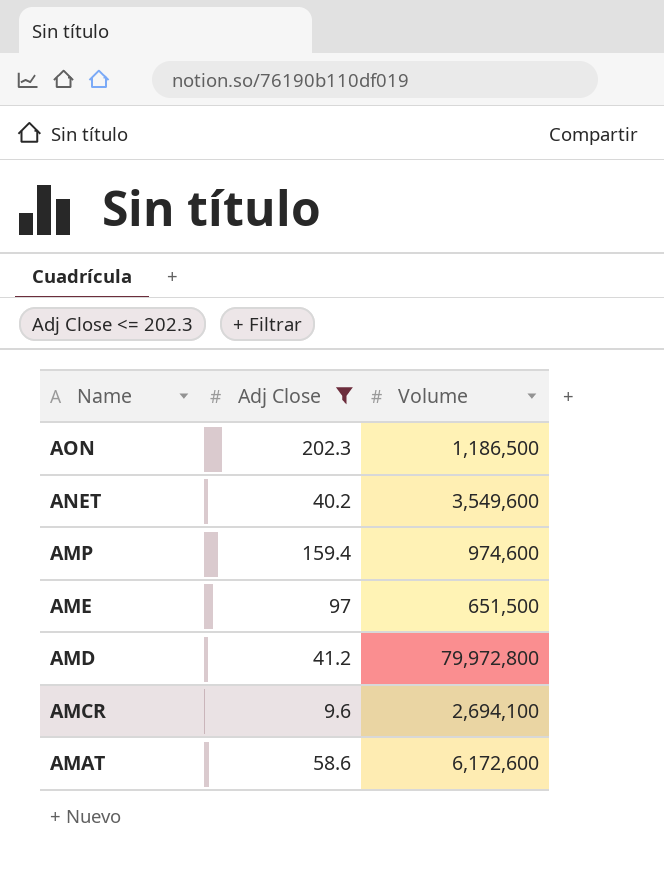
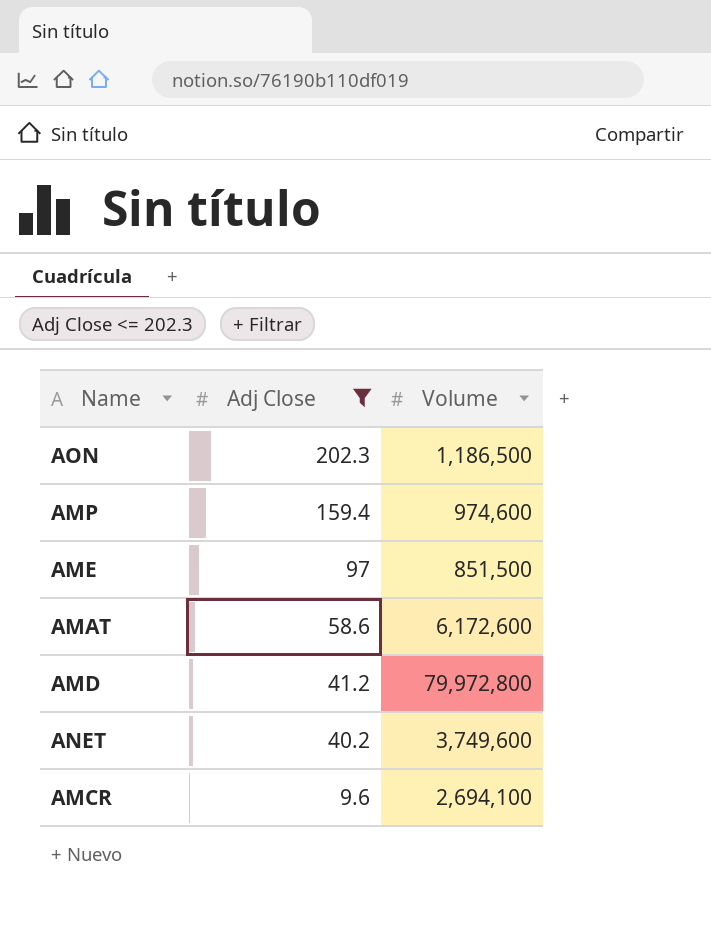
row order: Name descending -> Adj Close descending
AME | Volume: 651,500 -> 851,500
ANET | Volume: 3,549,600 -> 3,749,600

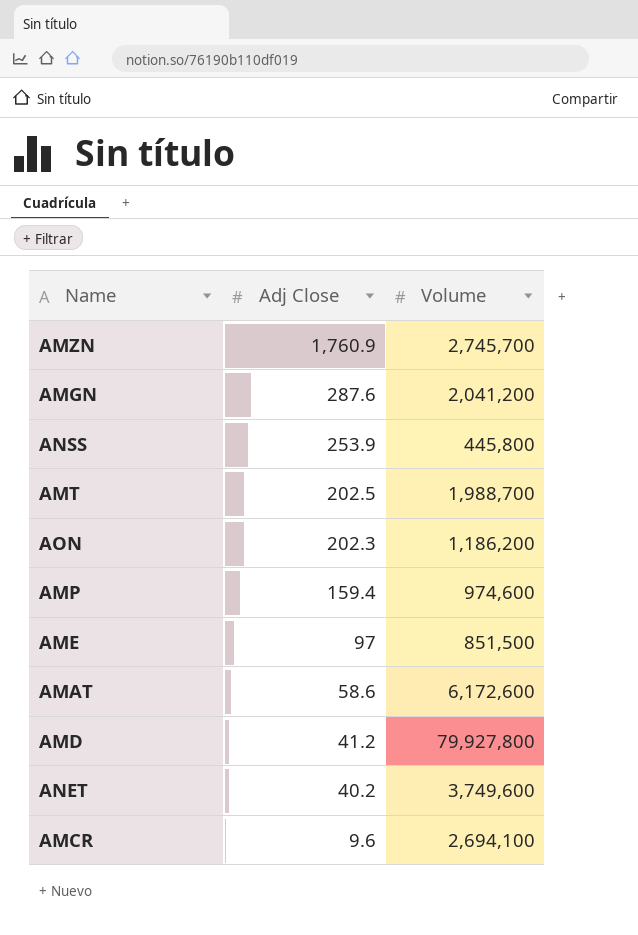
filter: Adj Close <= 202.3 -> none
AON | Volume: 1,186,500 -> 1,186,200
AMD | Volume: 79,972,800 -> 79,927,800

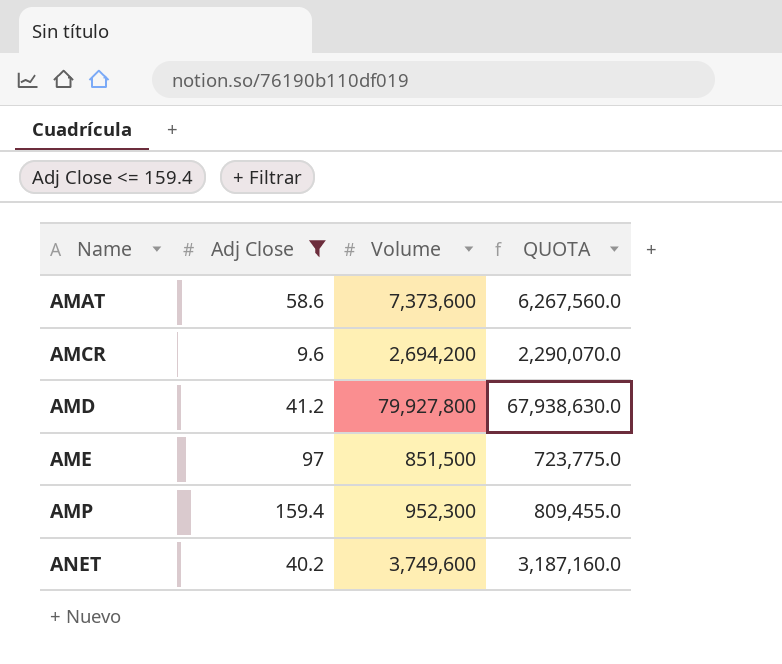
filter: none -> Adj Close <= 159.4
row order: Adj Close descending -> Name ascending
column QUOTA | formula: none -> [Volume] * 0.85
AMAT | Volume: 6,172,600 -> 7,373,600
AMCR | Volume: 2,694,100 -> 2,694,200
AMP | Volume: 974,600 -> 952,300

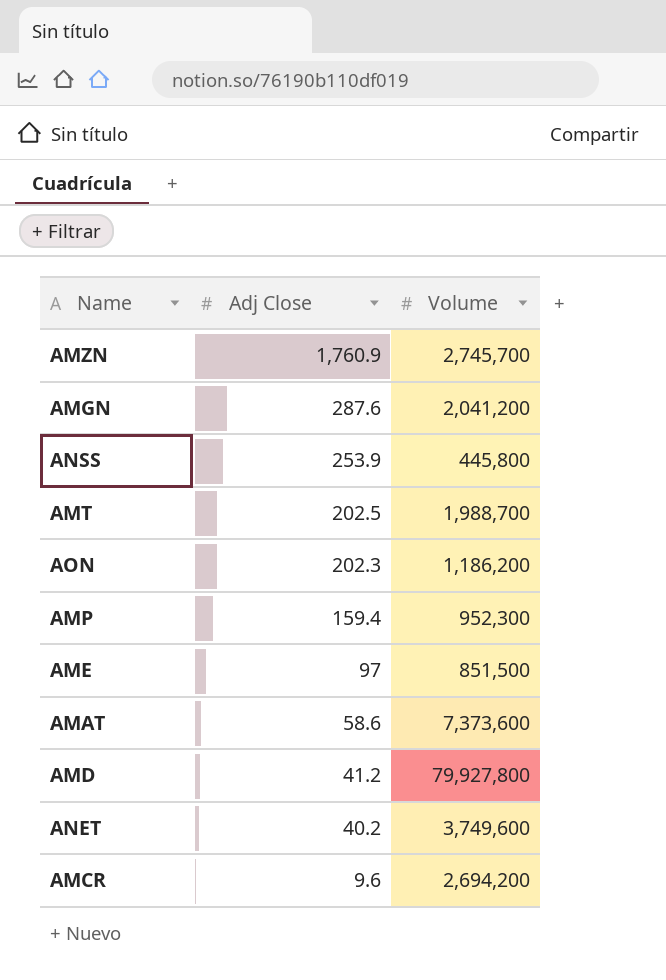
filter: Adj Close <= 159.4 -> none
row order: Name ascending -> Adj Close descending
column QUOTA | formula: [Volume] * 0.85 -> none

